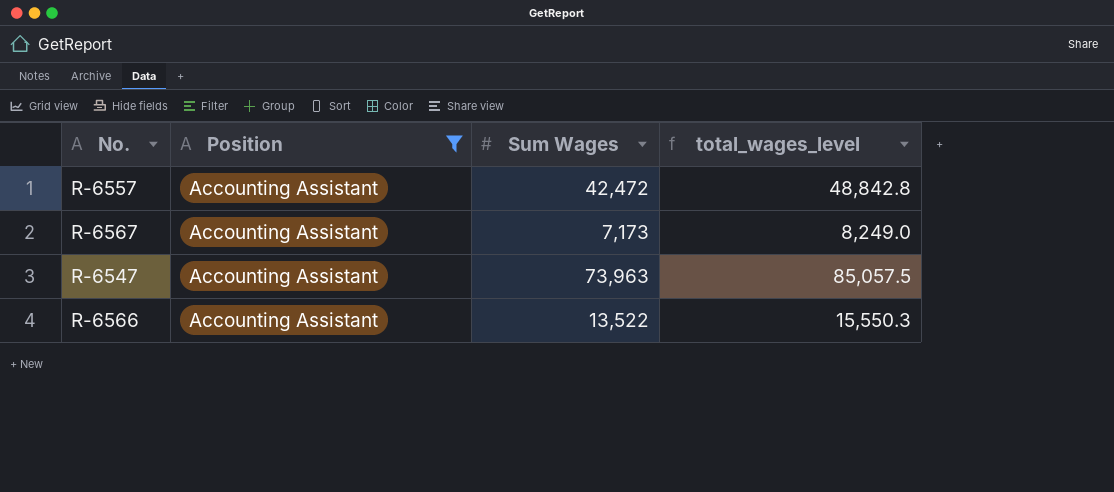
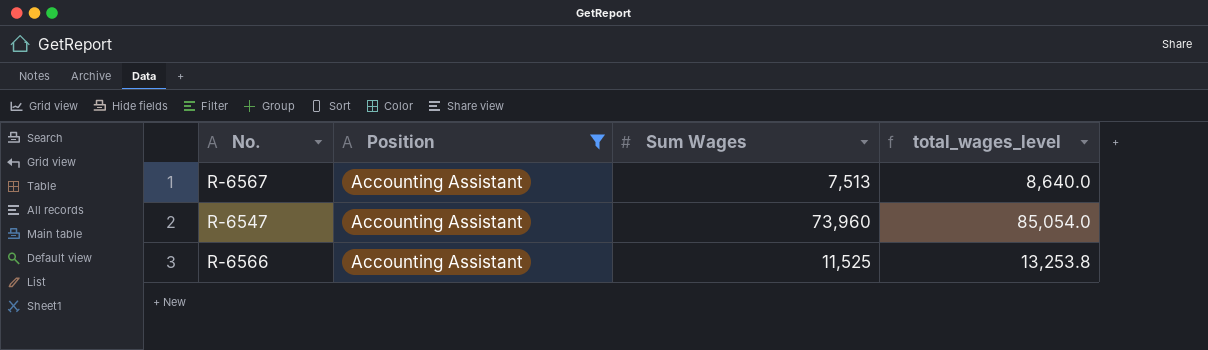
row R-6557: Accounting Assistant | 42,472 | 48,842.8 -> none
R-6567 | Sum Wages: 7,173 -> 7,513
R-6567 | total_wages_level: 8,249.0 -> 8,640.0
R-6547 | Sum Wages: 73,963 -> 73,960
R-6547 | total_wages_level: 85,057.5 -> 85,054.0
R-6566 | Sum Wages: 13,522 -> 11,525
R-6566 | total_wages_level: 15,550.3 -> 13,253.8

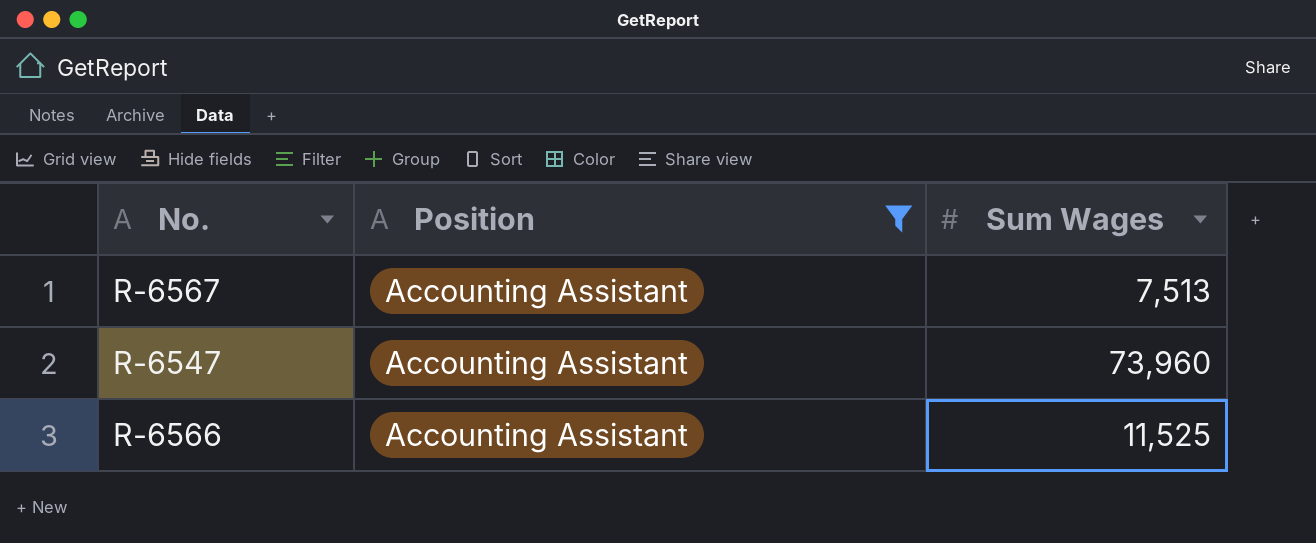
column total_wages_level | formula: [Sum Wages] * 1.15 -> none

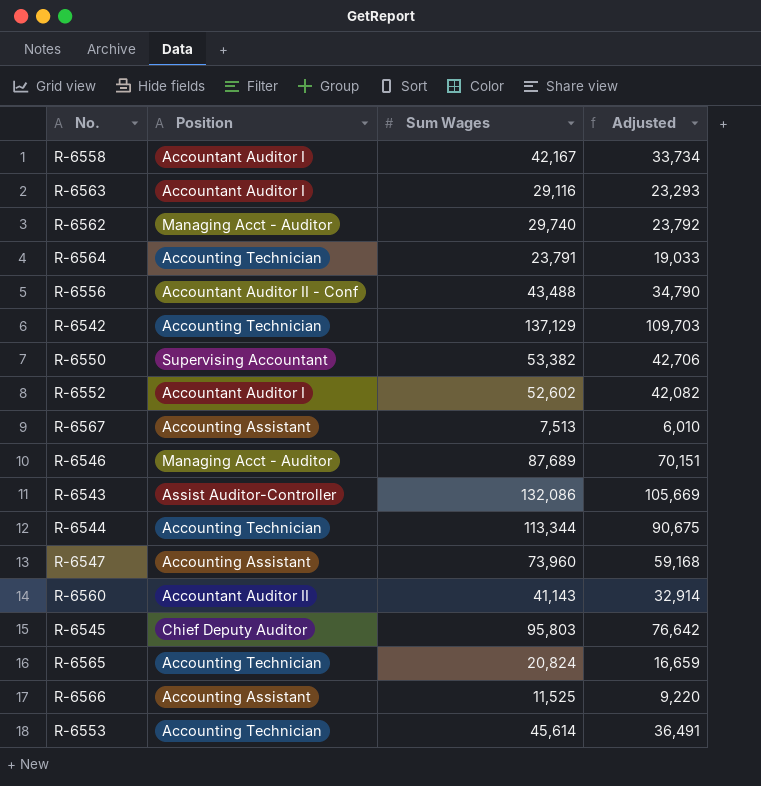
filter: Position = Accounting Assistant -> none
column Adjusted | formula: none -> [Sum Wages] * 0.8

